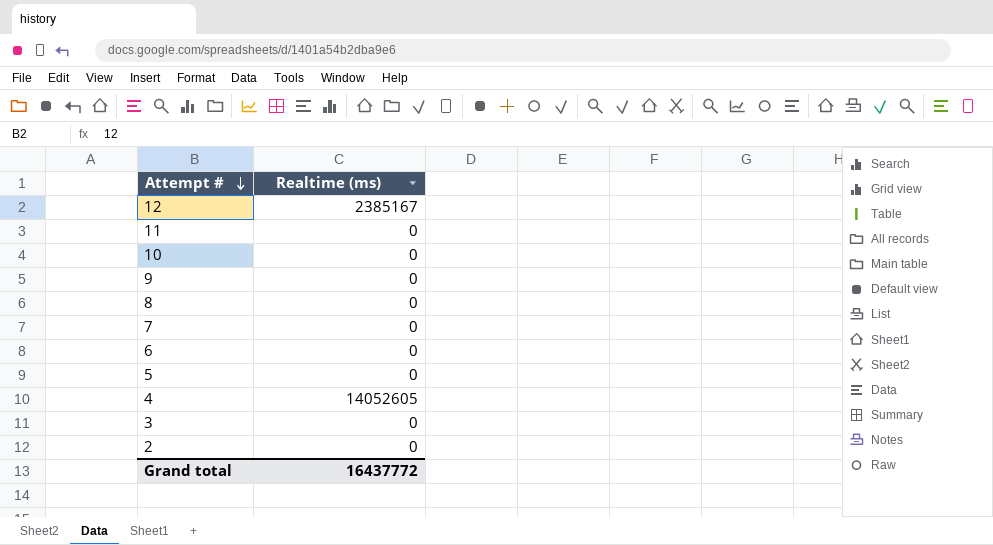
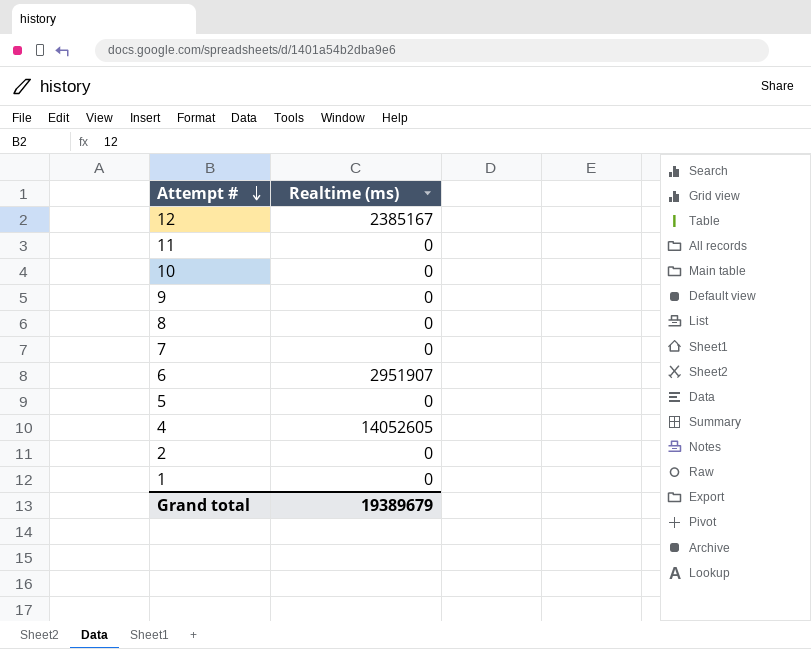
row 3: 0 -> none
6 | Realtime (ms): 0 -> 2951907
row 1: none -> 0
Grand total | Realtime (ms): 16437772 -> 19389679

